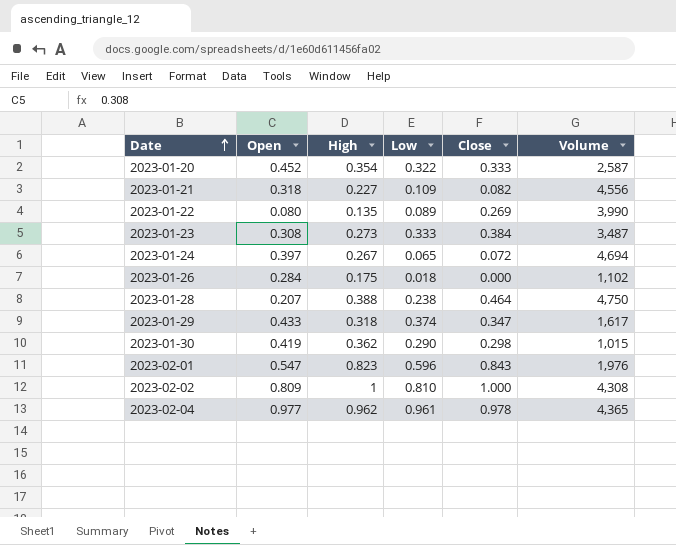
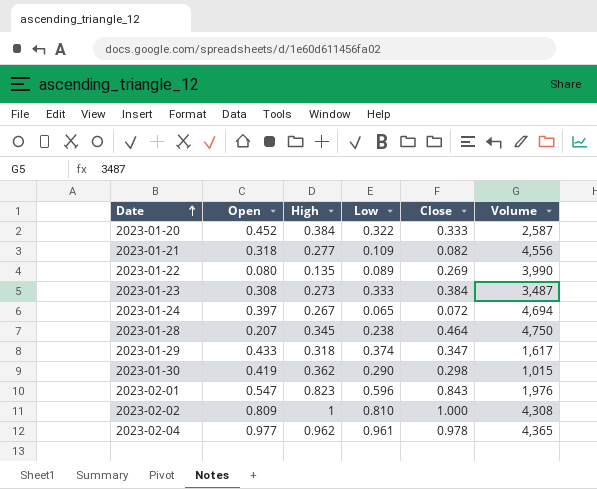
row 2023-01-26: 0.284 | 0.175 | 0.018 | 0.000 | 1,102 -> none
2023-01-20 | High: 0.354 -> 0.384
2023-01-21 | High: 0.227 -> 0.277
2023-01-28 | High: 0.388 -> 0.345

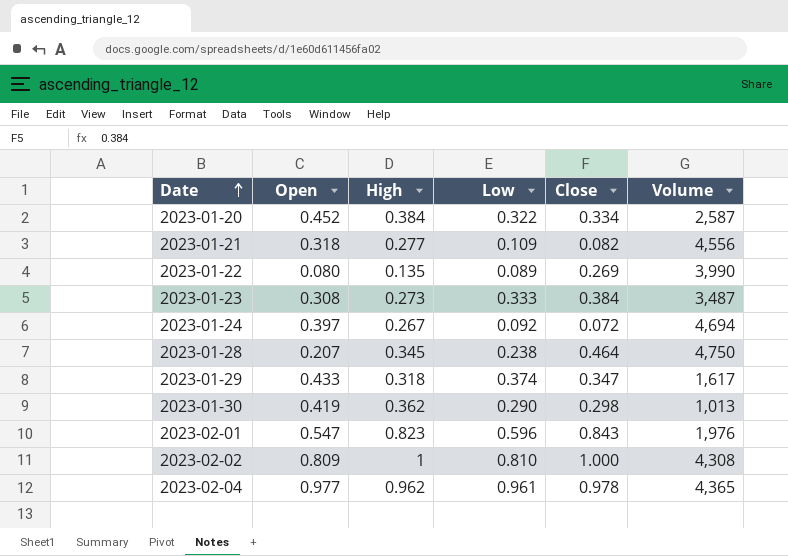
2023-01-20 | Close: 0.333 -> 0.334
2023-01-24 | Low: 0.065 -> 0.092
2023-01-30 | Volume: 1,015 -> 1,013

